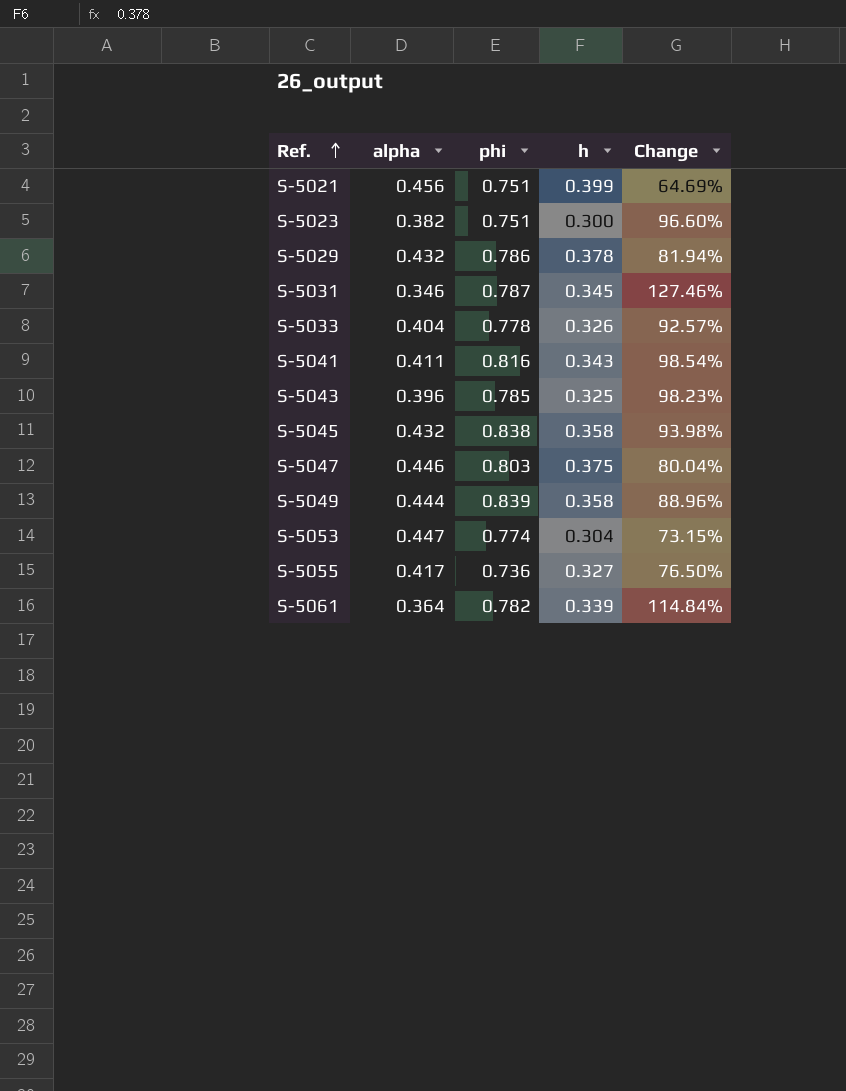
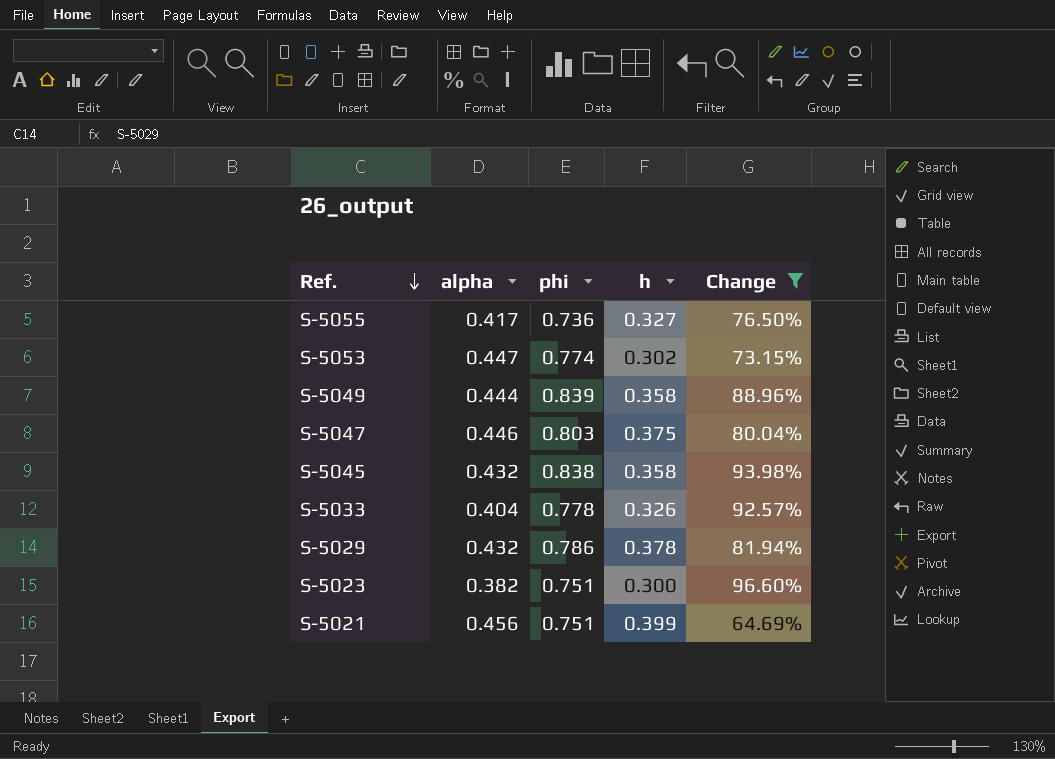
filter: none -> Change <= 96.60%
row order: Ref. ascending -> Ref. descending
S-5053 | h: 0.304 -> 0.302

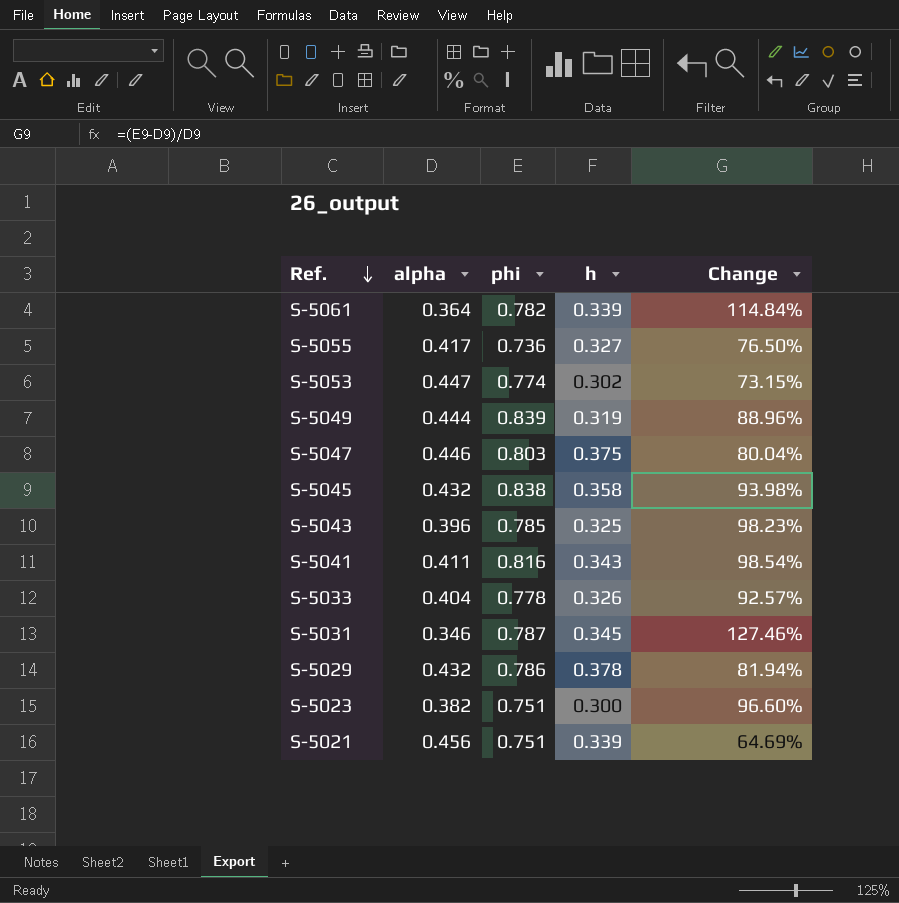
filter: Change <= 96.60% -> none
S-5049 | h: 0.358 -> 0.319
S-5021 | h: 0.399 -> 0.339

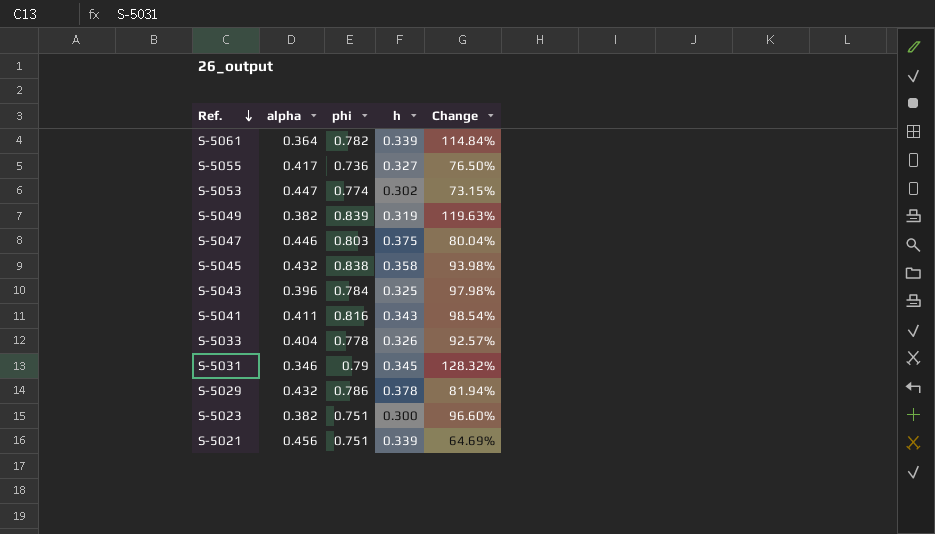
S-5049 | alpha: 0.444 -> 0.382
S-5049 | Change: 88.96% -> 119.63%
S-5043 | phi: 0.785 -> 0.784
S-5043 | Change: 98.23% -> 97.98%
S-5031 | phi: 0.787 -> 0.79
S-5031 | Change: 127.46% -> 128.32%

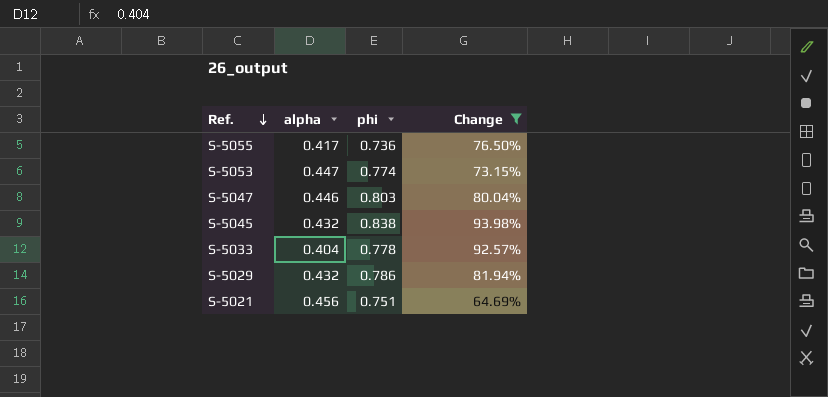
filter: none -> Change <= 93.98%
column h | position: 4 -> none

